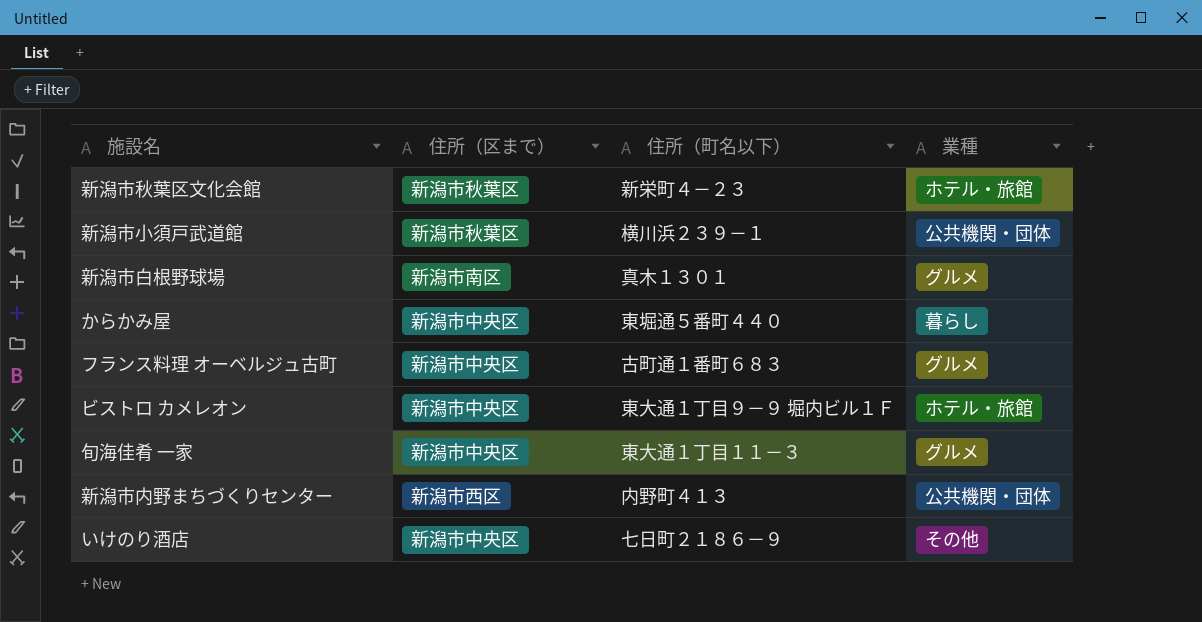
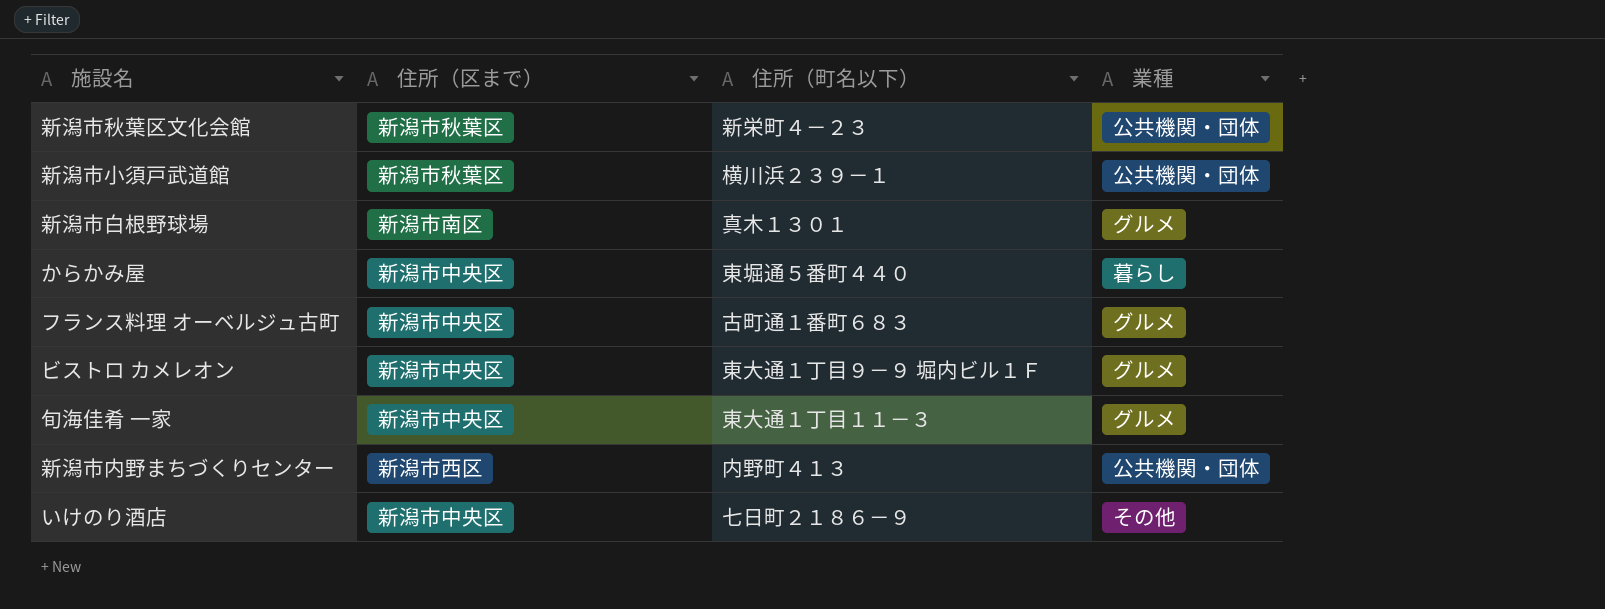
新潟市秋葉区文化会館 | 業種: ホテル・旅館 -> 公共機関・団体
ビストロ カメレオン | 業種: ホテル・旅館 -> グルメ

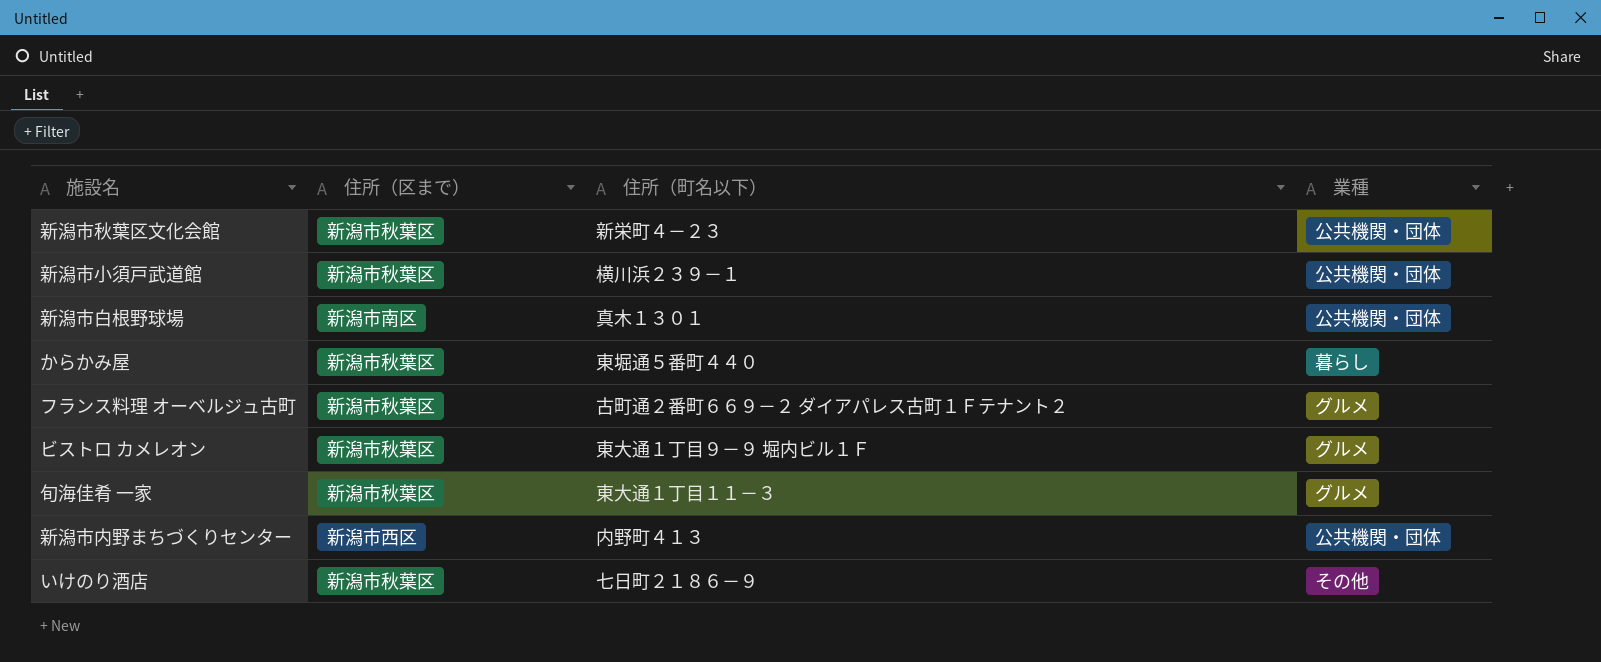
新潟市白根野球場 | 業種: グルメ -> 公共機関・団体
からかみ屋 | 住所（区まで）: 新潟市中央区 -> 新潟市秋葉区
フランス料理 オーベルジュ古町 | 住所（区まで）: 新潟市中央区 -> 新潟市秋葉区
フランス料理 オーベルジュ古町 | 住所（町名以下）: 古町通１番町６８３ -> 古町通２番町６６９－２ ダイアパレス古町１Ｆテナント２
ビストロ カメレオン | 住所（区まで）: 新潟市中央区 -> 新潟市秋葉区
旬海佳肴 一家 | 住所（区まで）: 新潟市中央区 -> 新潟市秋葉区
いけのり酒店 | 住所（区まで）: 新潟市中央区 -> 新潟市秋葉区

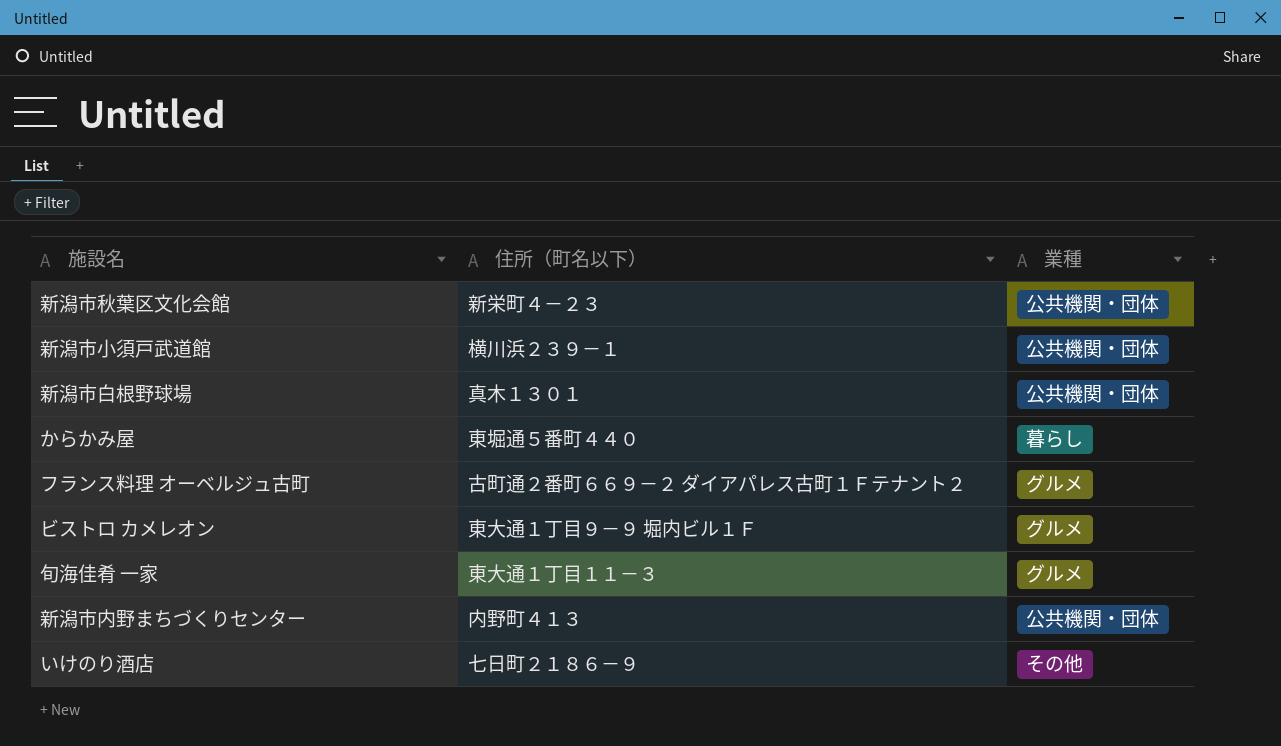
column 住所（区まで） | position: 2 -> none

